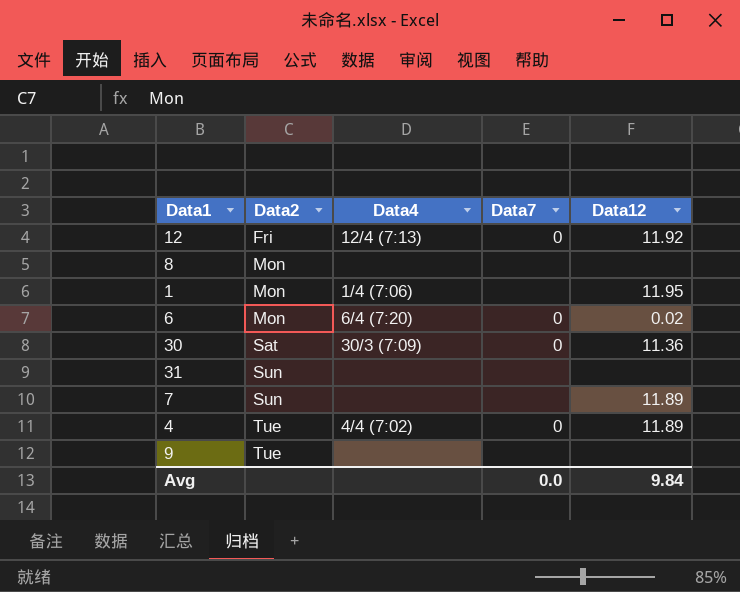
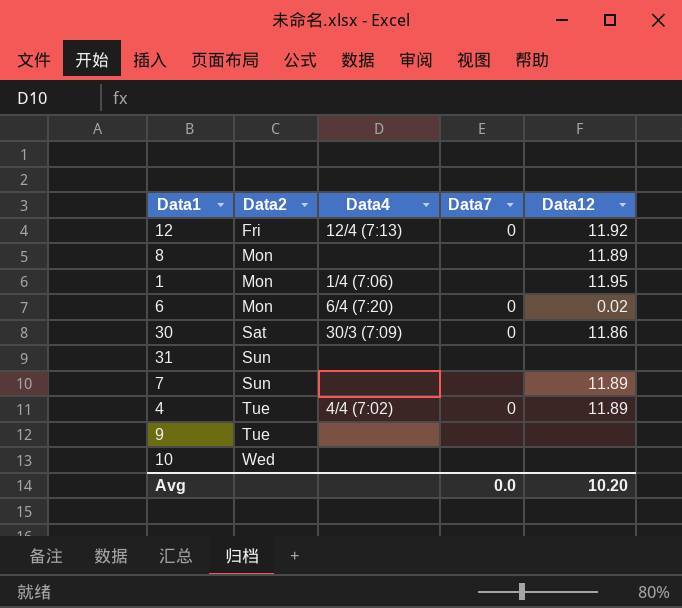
8 | Data12: none -> 11.89
30 | Data12: 11.36 -> 11.86
row 10: none -> Wed | none | none | none
Avg | Data12: 9.84 -> 10.20

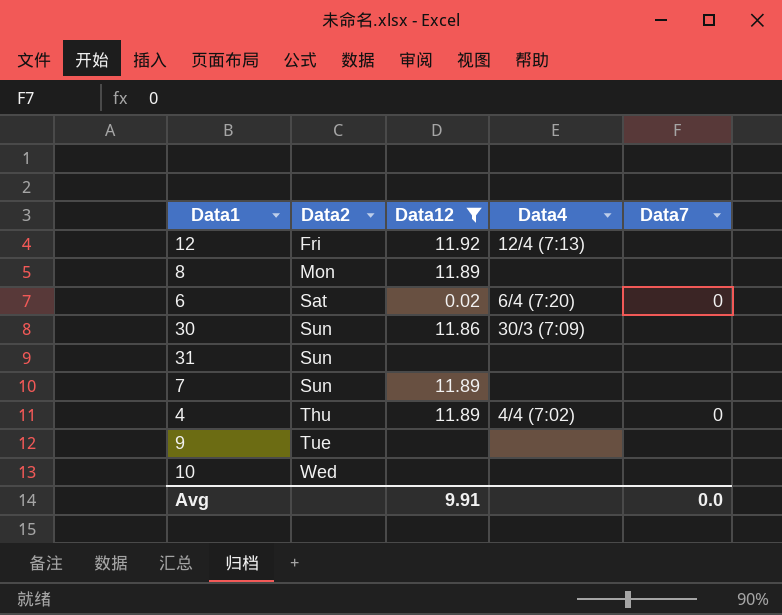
filter: none -> Data12 != 11.95
column Data12 | position: 5 -> 3
12 | Data7: 0 -> none
6 | Data2: Mon -> Sat
30 | Data2: Sat -> Sun
30 | Data7: 0 -> none
4 | Data2: Tue -> Thu
Avg | Data12: 10.20 -> 9.91

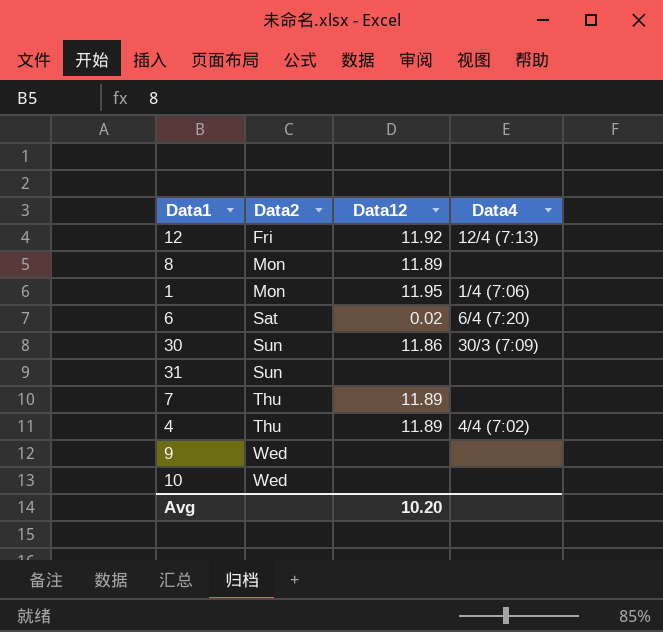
filter: Data12 != 11.95 -> none
column Data7 | position: 5 -> none
7 | Data2: Sun -> Thu
9 | Data2: Tue -> Wed
Avg | Data12: 9.91 -> 10.20

